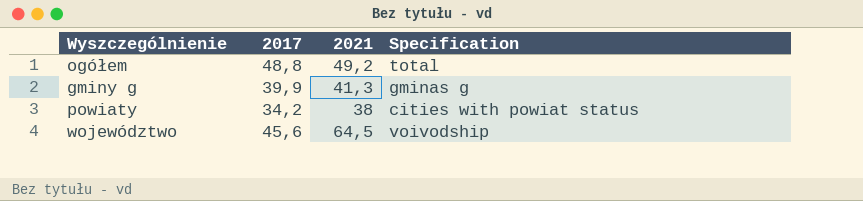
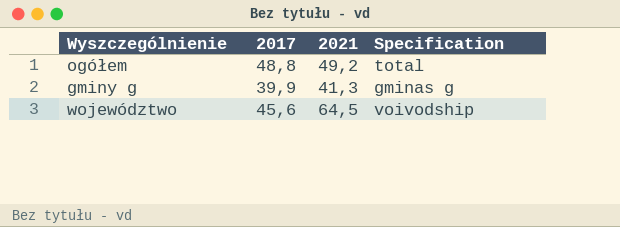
row powiaty: 34,2 | 38 | cities with powiat status -> none

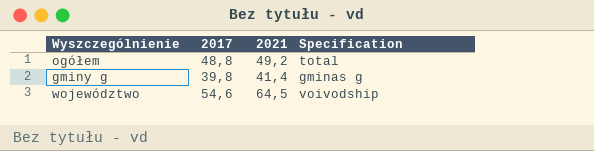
gminy g | 2017: 39,9 -> 39,8
gminy g | 2021: 41,3 -> 41,4
województwo | 2017: 45,6 -> 54,6

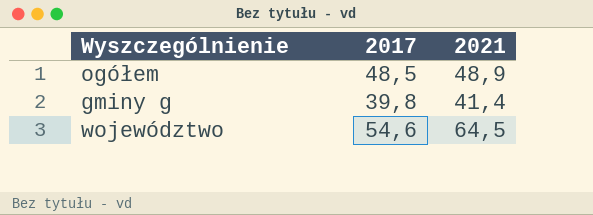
column Specification | position: 4 -> none
ogółem | 2017: 48,8 -> 48,5
ogółem | 2021: 49,2 -> 48,9

